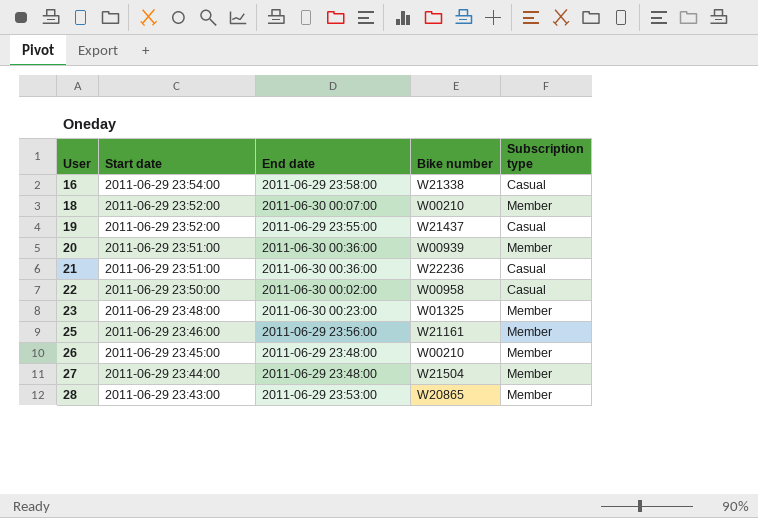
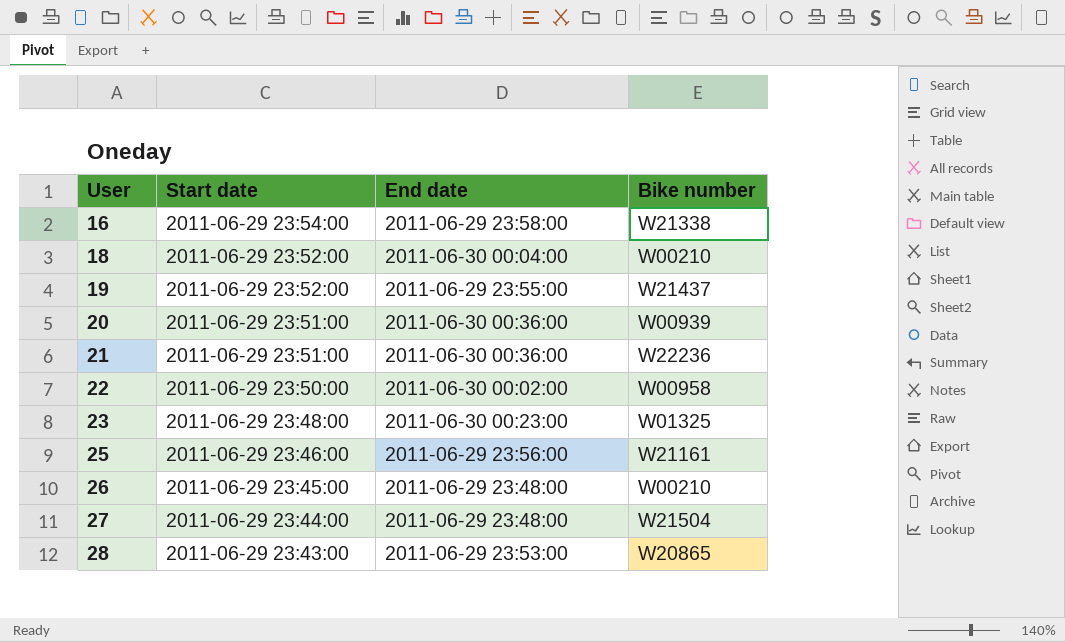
column Subscription type | position: 5 -> none
18 | End date: 2011-06-30 00:07:00 -> 2011-06-30 00:04:00

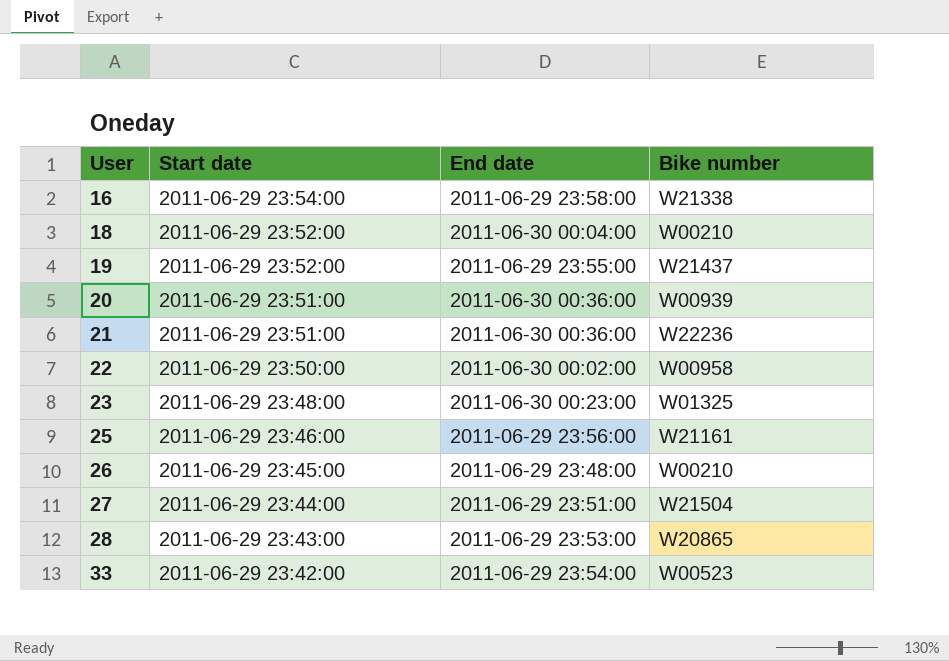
27 | End date: 2011-06-29 23:48:00 -> 2011-06-29 23:51:00
row 33: none -> 2011-06-29 23:42:00 | 2011-06-29 23:54:00 | W00523

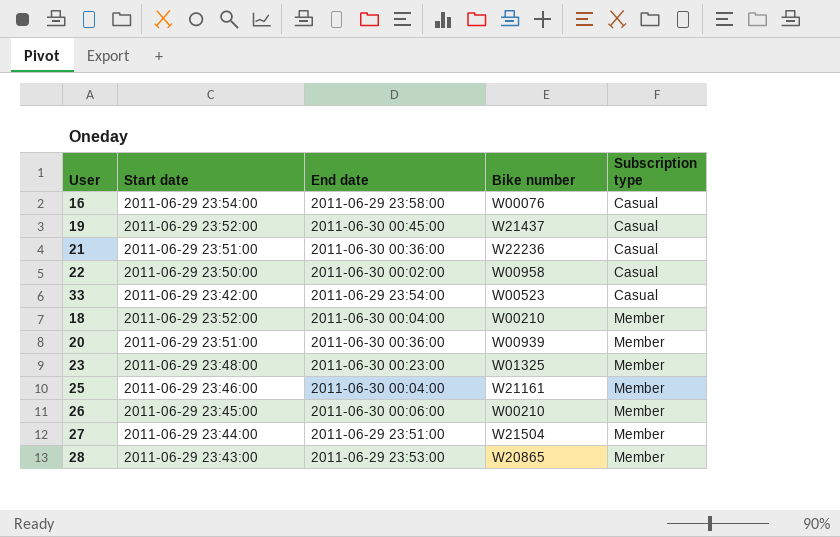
row order: User ascending -> Subscription type ascending
column Subscription type | position: none -> 5
16 | Bike number: W21338 -> W00076
19 | End date: 2011-06-29 23:55:00 -> 2011-06-30 00:45:00
25 | End date: 2011-06-29 23:56:00 -> 2011-06-30 00:04:00
26 | End date: 2011-06-29 23:48:00 -> 2011-06-30 00:06:00

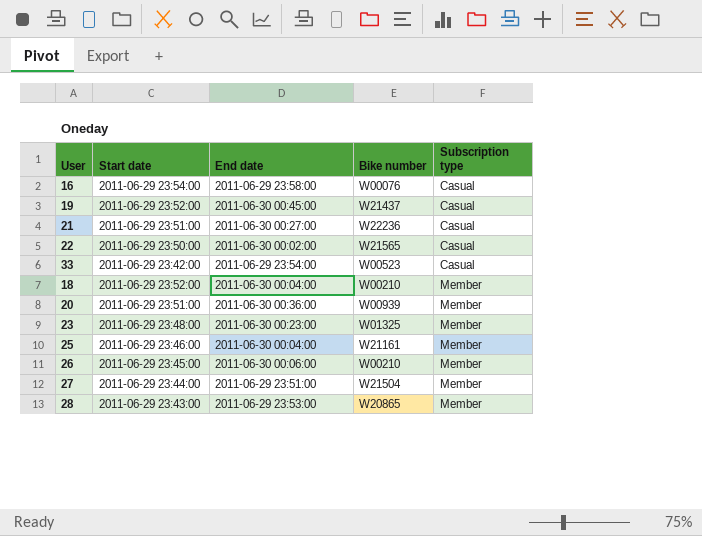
21 | End date: 2011-06-30 00:36:00 -> 2011-06-30 00:27:00
22 | Bike number: W00958 -> W21565

